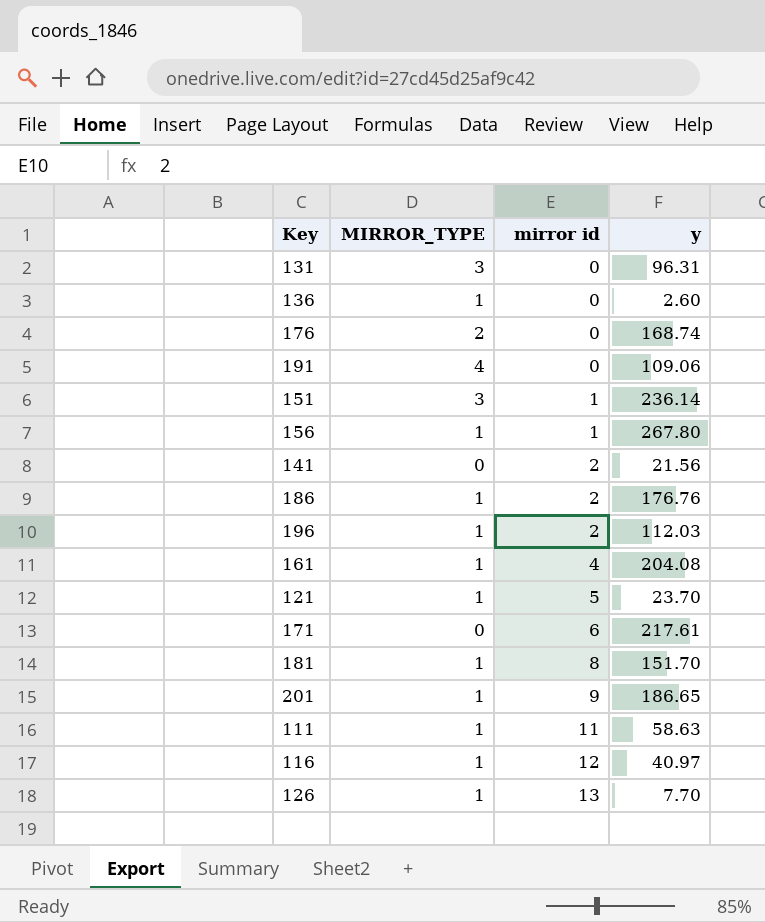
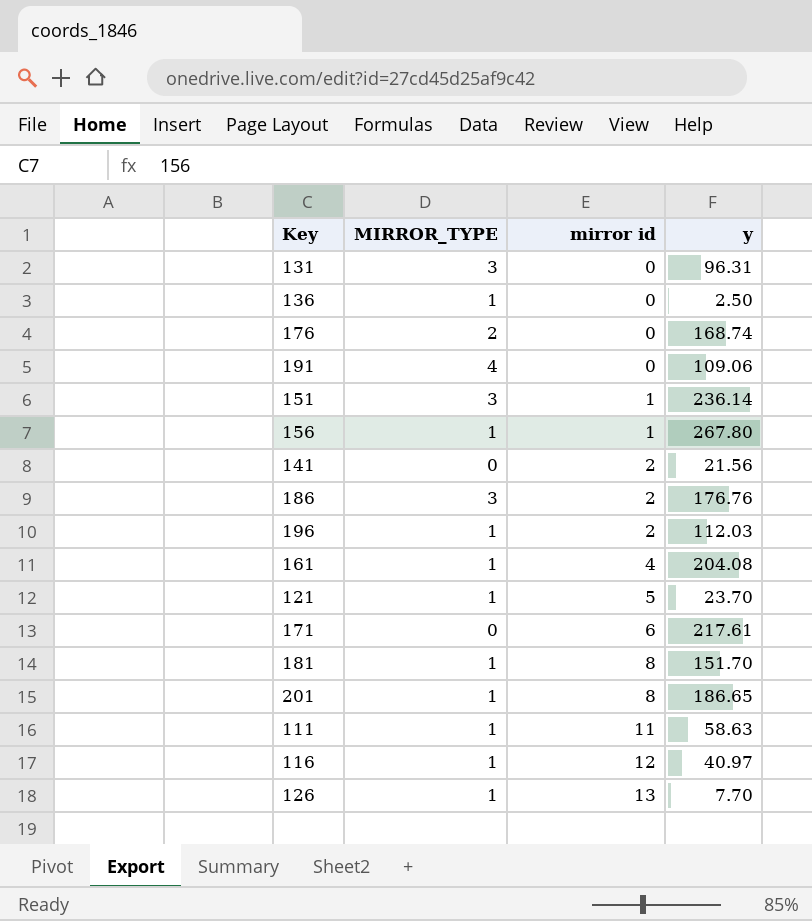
136 | y: 2.60 -> 2.50
186 | MIRROR_TYPE: 1 -> 3
201 | mirror id: 9 -> 8

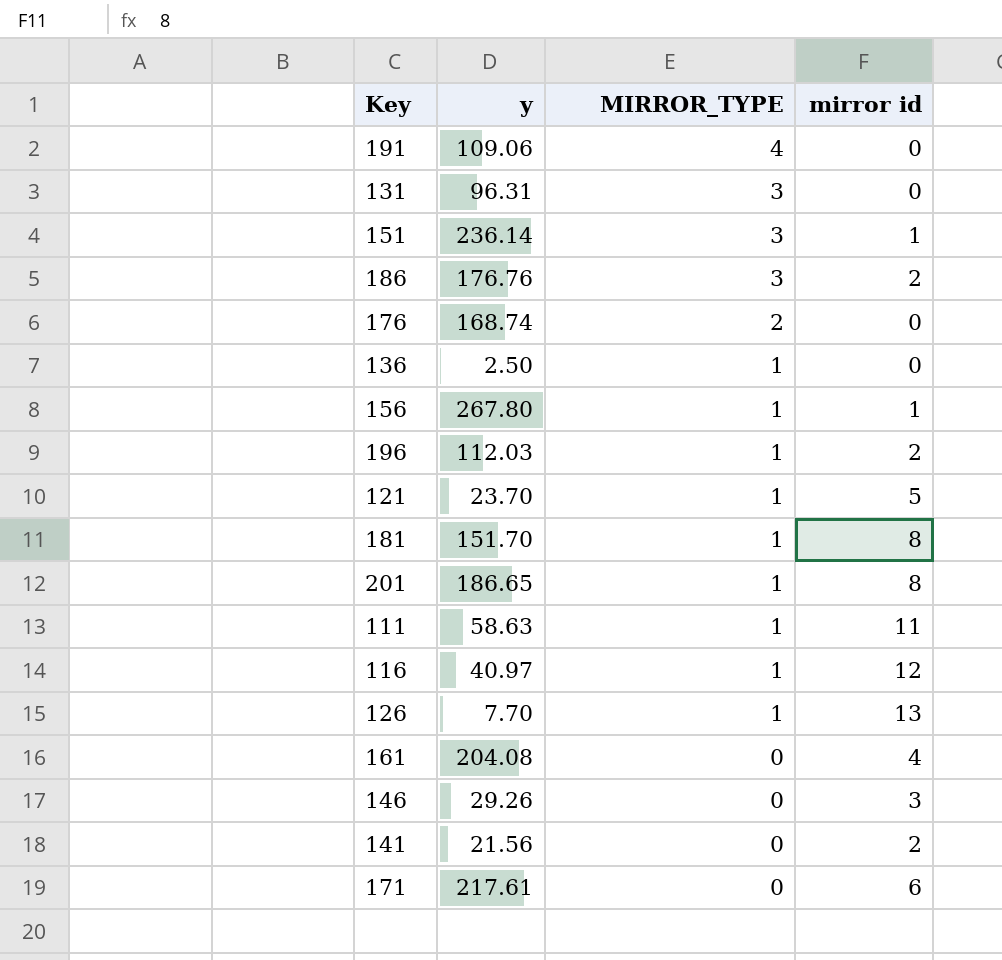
row order: mirror id ascending -> MIRROR_TYPE descending
column y | position: 4 -> 2
161 | MIRROR_TYPE: 1 -> 0
row 146: none -> 29.26 | 0 | 3

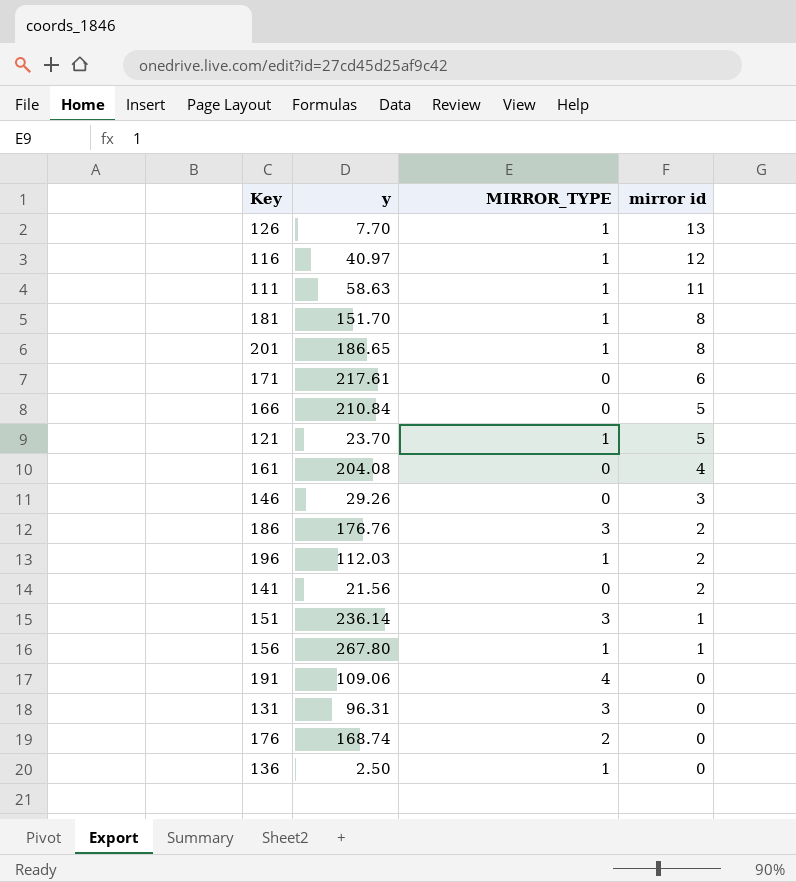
row order: MIRROR_TYPE descending -> mirror id descending
row 166: none -> 210.84 | 0 | 5

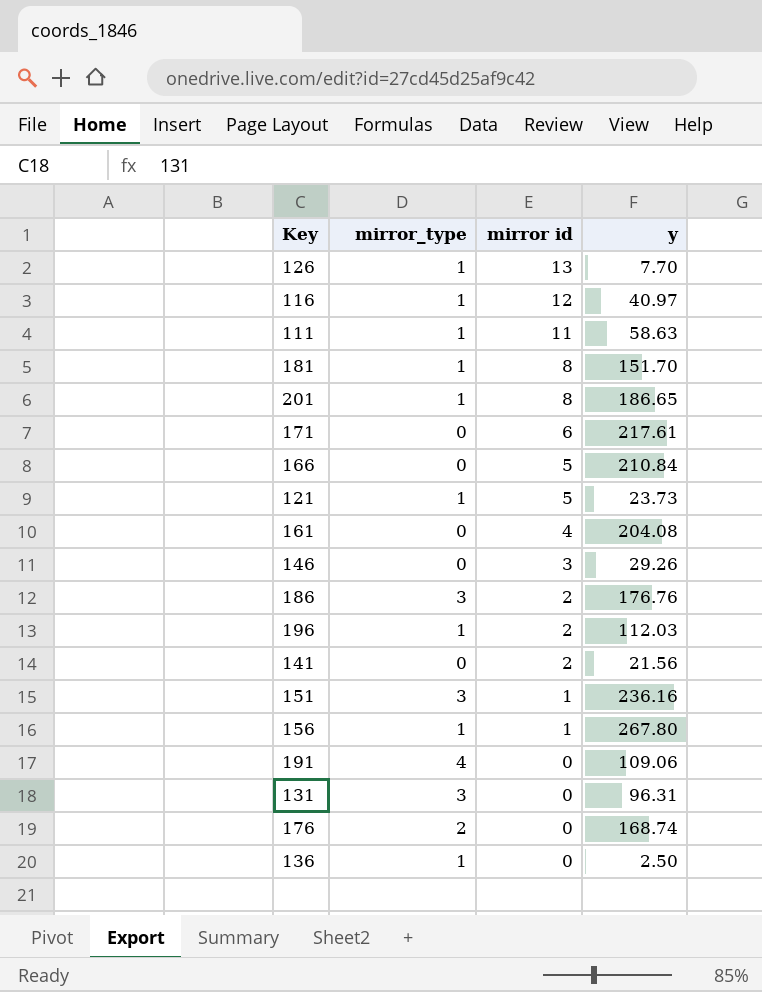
column name: MIRROR_TYPE -> mirror_type
column y | position: 2 -> 4
121 | y: 23.70 -> 23.73
151 | y: 236.14 -> 236.16

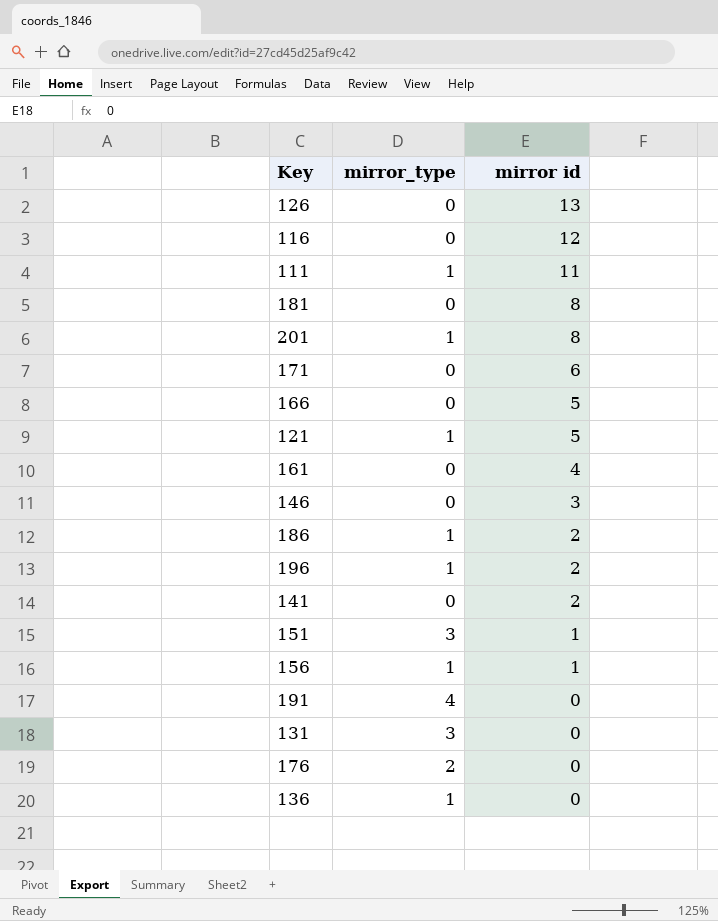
column y | position: 4 -> none
126 | mirror_type: 1 -> 0
116 | mirror_type: 1 -> 0
181 | mirror_type: 1 -> 0
186 | mirror_type: 3 -> 1

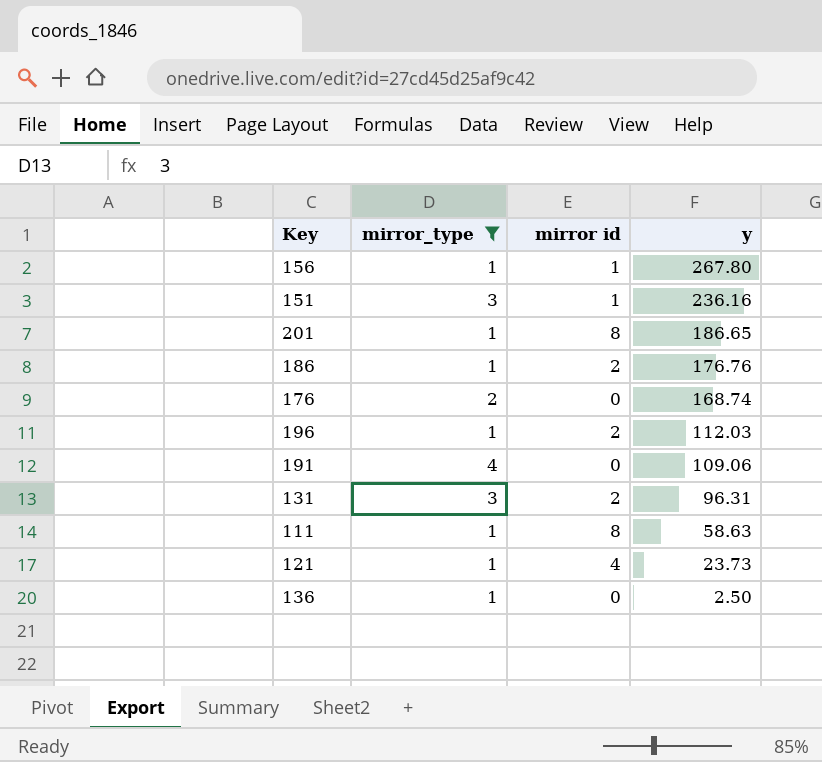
filter: none -> mirror_type != 0
row order: mirror id descending -> y descending
column y | position: none -> 4
131 | mirror id: 0 -> 2
111 | mirror id: 11 -> 8
121 | mirror id: 5 -> 4

